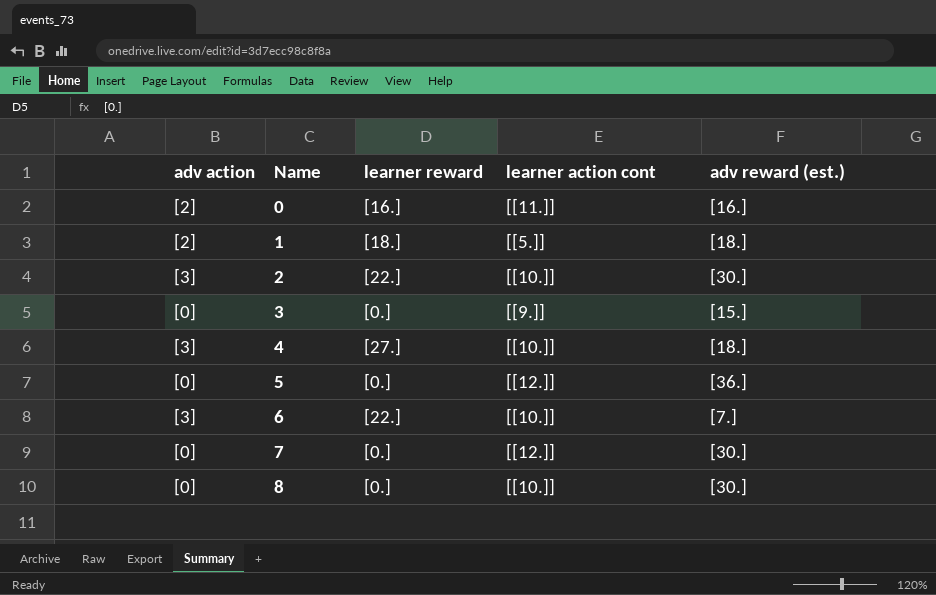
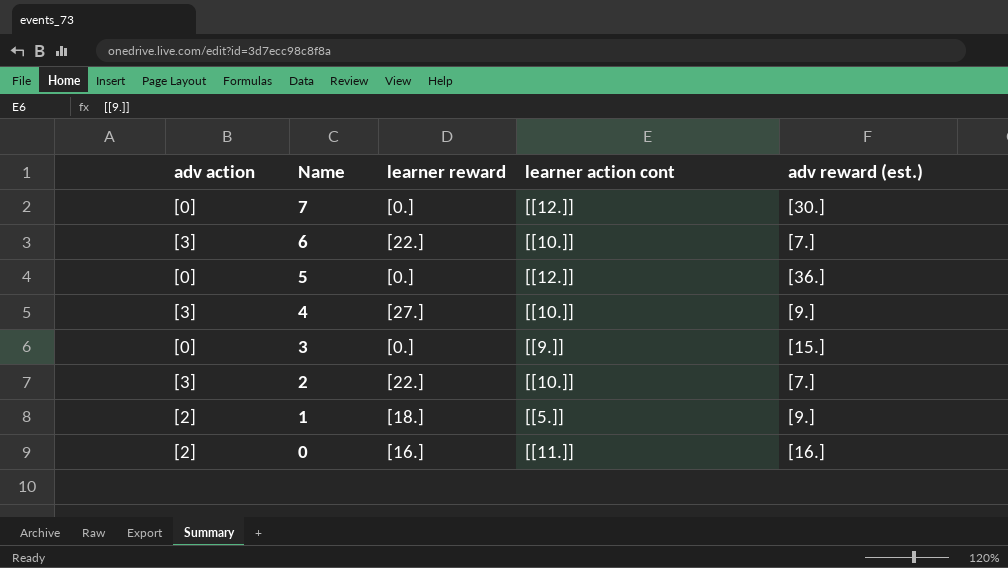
row order: Name ascending -> Name descending
row 8: [0] | [0.] | [[10.]] | [30.] -> none
4 | adv reward (est.): [18.] -> [9.]
2 | adv reward (est.): [30.] -> [7.]
1 | adv reward (est.): [18.] -> [9.]

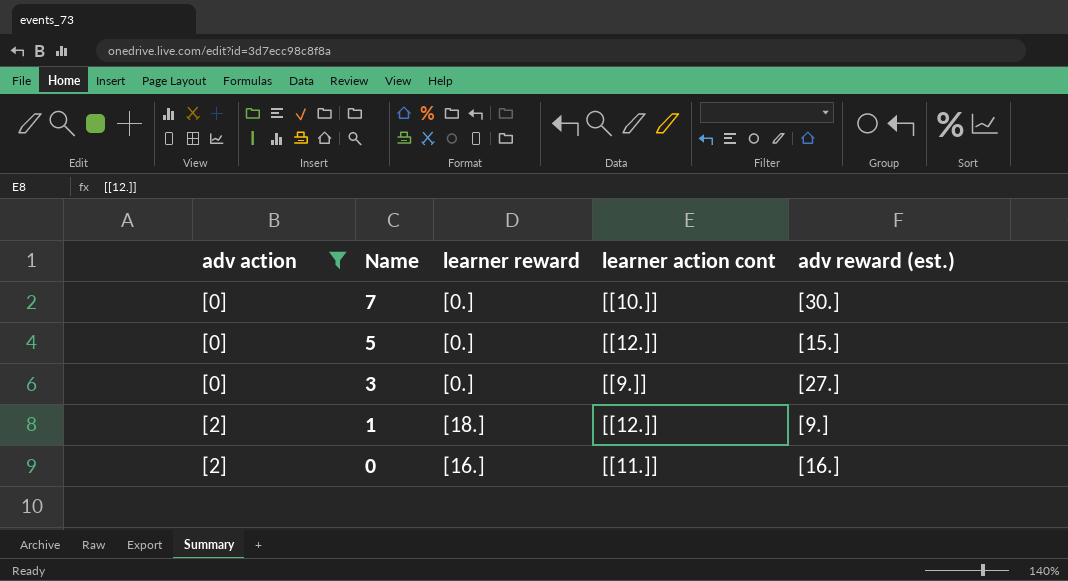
filter: none -> adv action != [3]
7 | learner action cont: [[12.]] -> [[10.]]
5 | adv reward (est.): [36.] -> [15.]
3 | adv reward (est.): [15.] -> [27.]
1 | learner action cont: [[5.]] -> [[12.]]

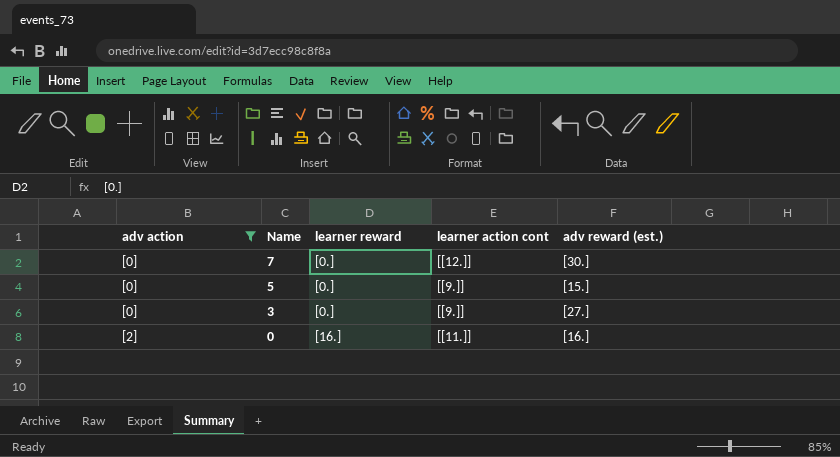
row 1: [2] | [18.] | [[12.]] | [9.] -> none
7 | learner action cont: [[10.]] -> [[12.]]
5 | learner action cont: [[12.]] -> [[9.]]

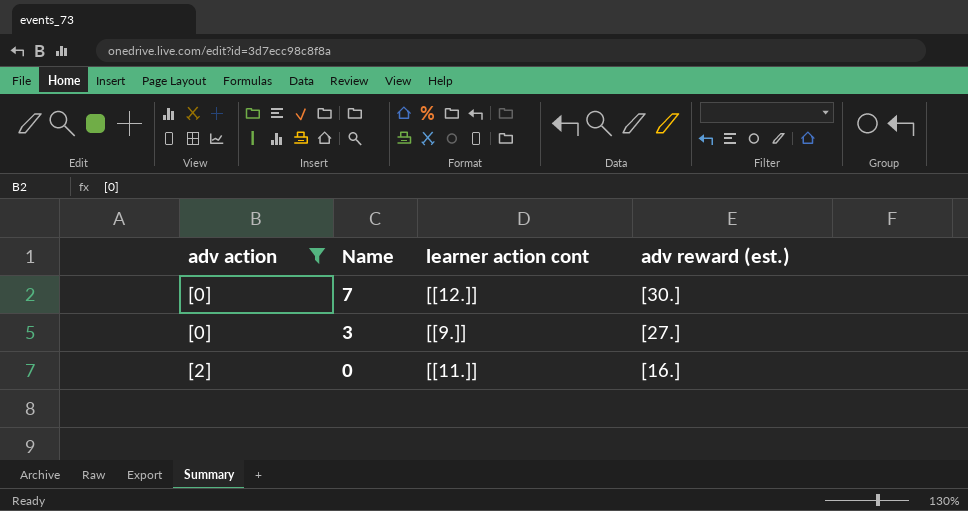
column learner reward | position: 3 -> none
row 5: [0] | [0.] | [[9.]] | [15.] -> none

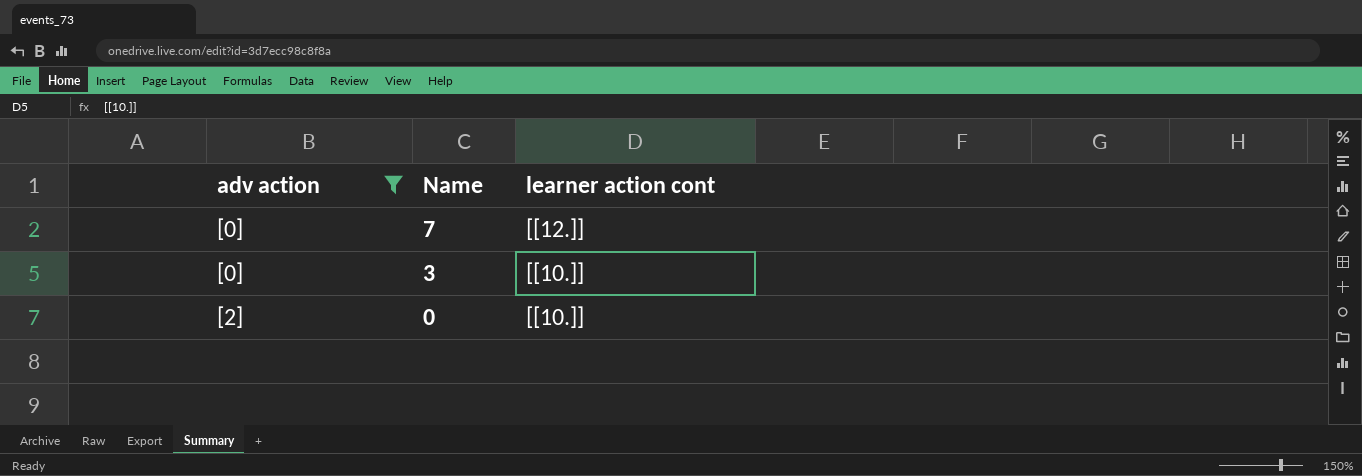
column adv reward (est.) | position: 4 -> none
3 | learner action cont: [[9.]] -> [[10.]]
0 | learner action cont: [[11.]] -> [[10.]]

